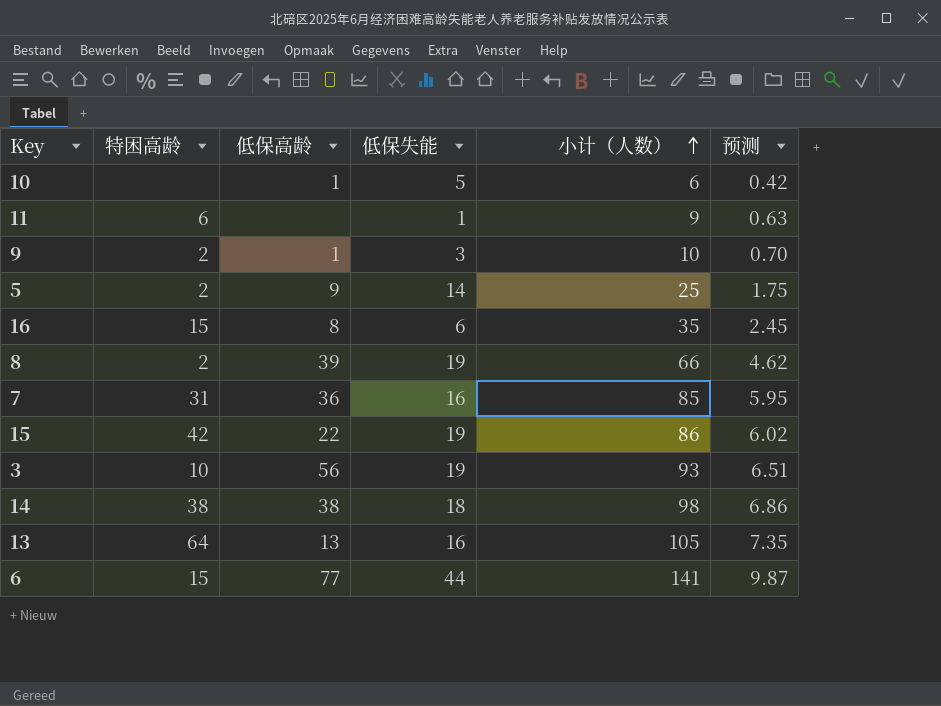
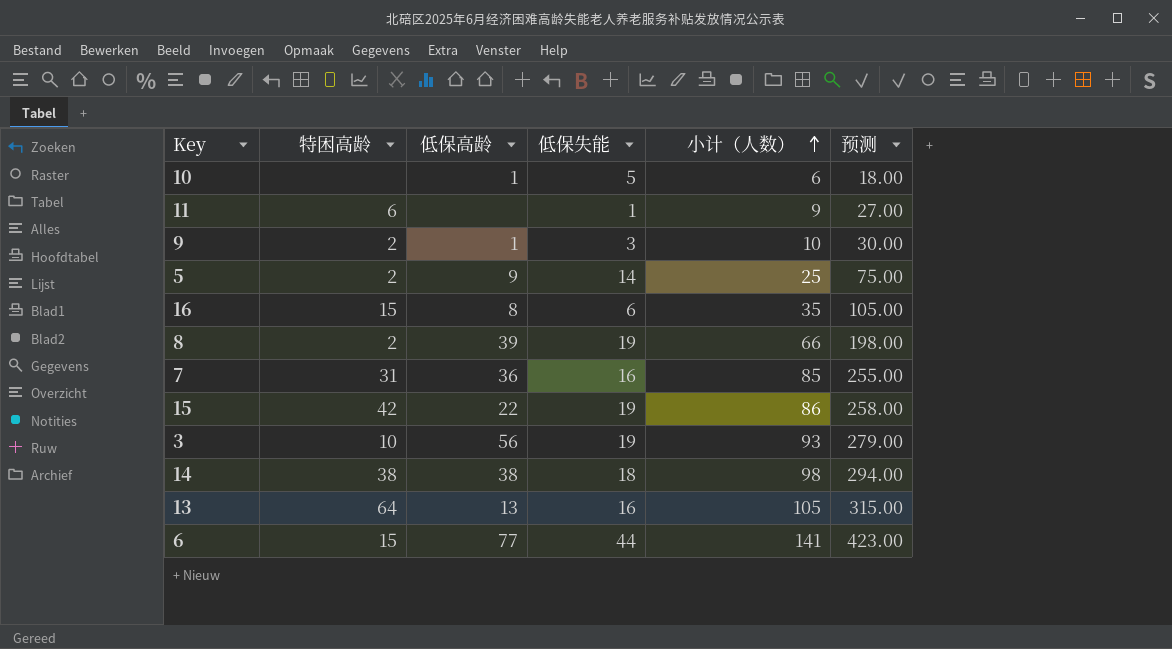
column 预测 | formula: [小计（人数）] * 0.07 -> [小计（人数）] * 3

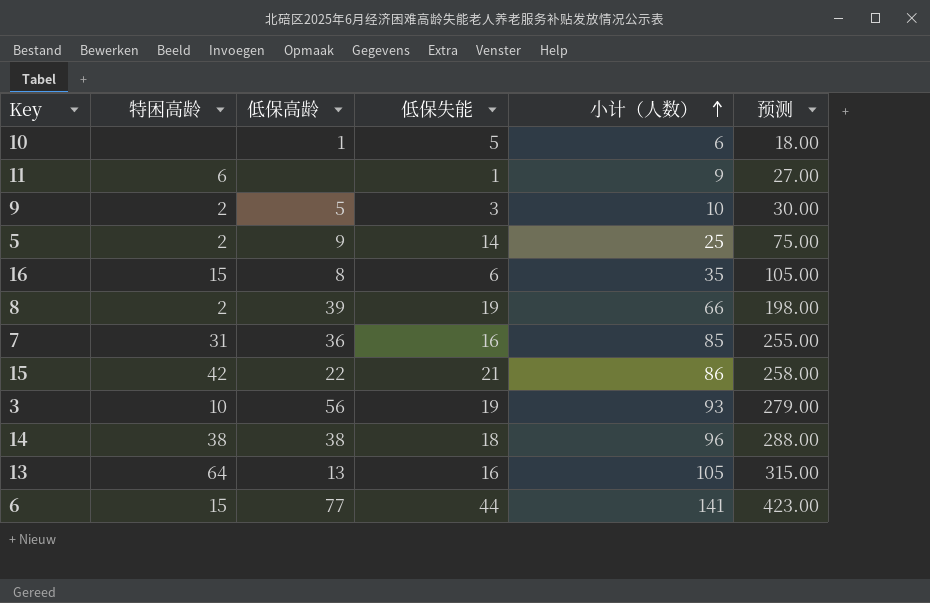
9 | 低保高龄: 1 -> 5
15 | 低保失能: 19 -> 21
14 | 小计（人数）: 98 -> 96
14 | 预测: 294.00 -> 288.00

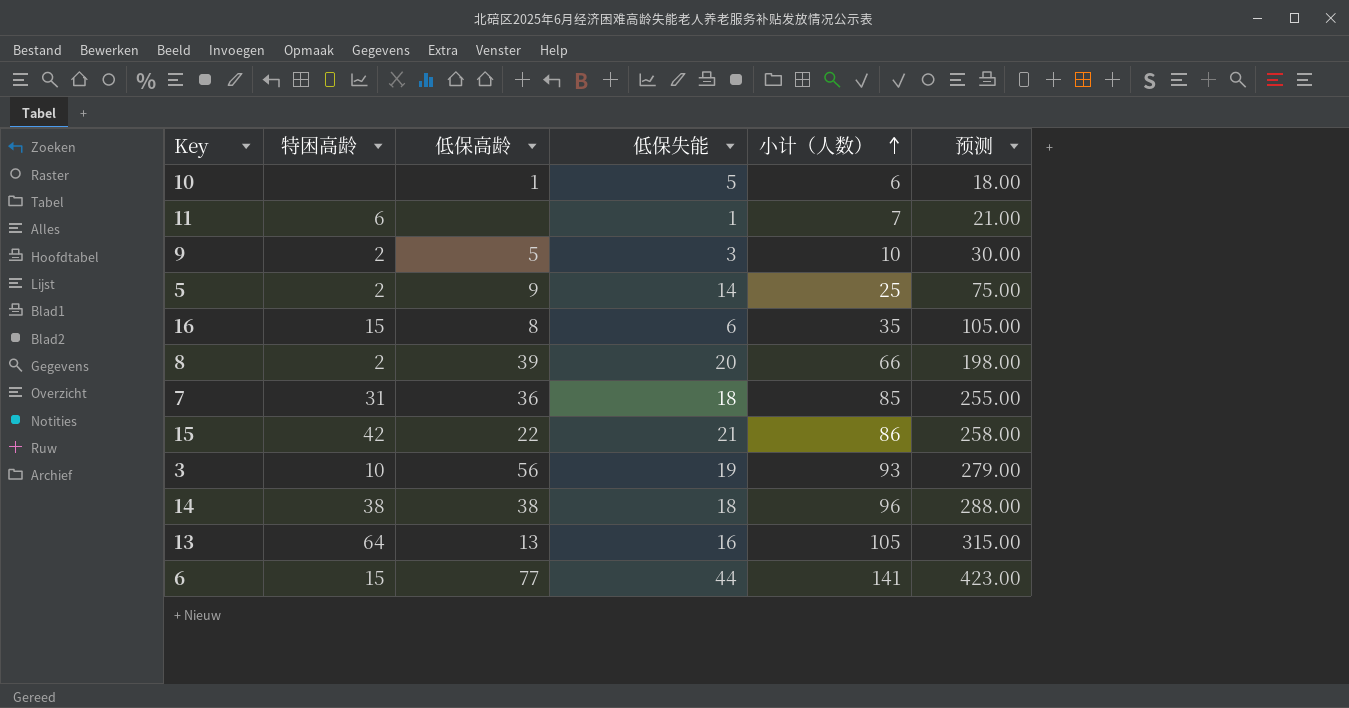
11 | 小计（人数）: 9 -> 7
11 | 预测: 27.00 -> 21.00
8 | 低保失能: 19 -> 20
7 | 低保失能: 16 -> 18

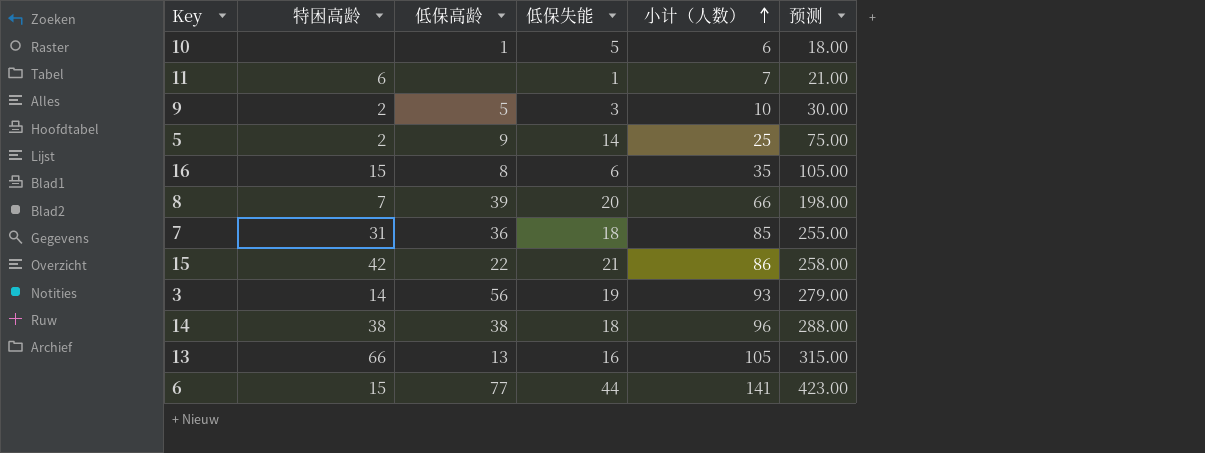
8 | 特困高龄: 2 -> 7
3 | 特困高龄: 10 -> 14
13 | 特困高龄: 64 -> 66

